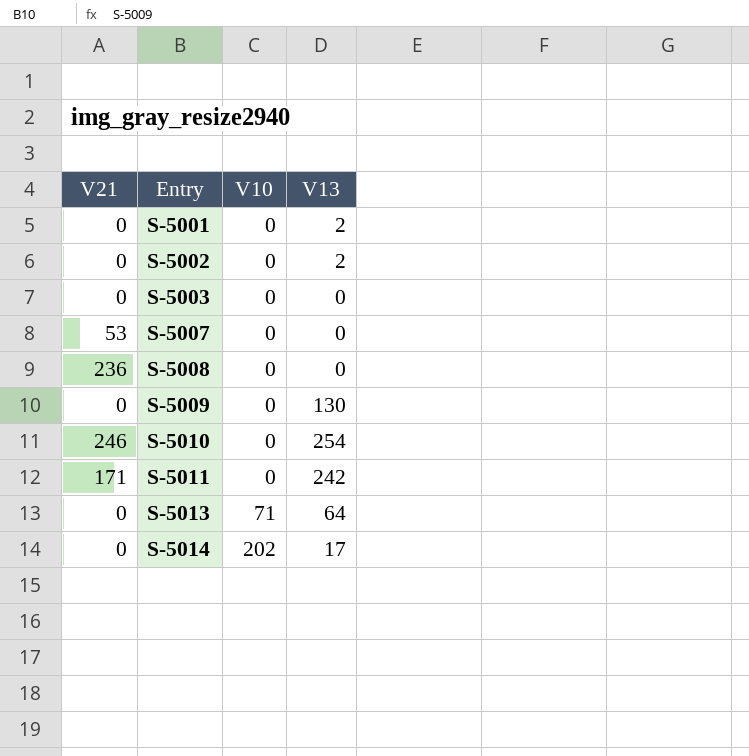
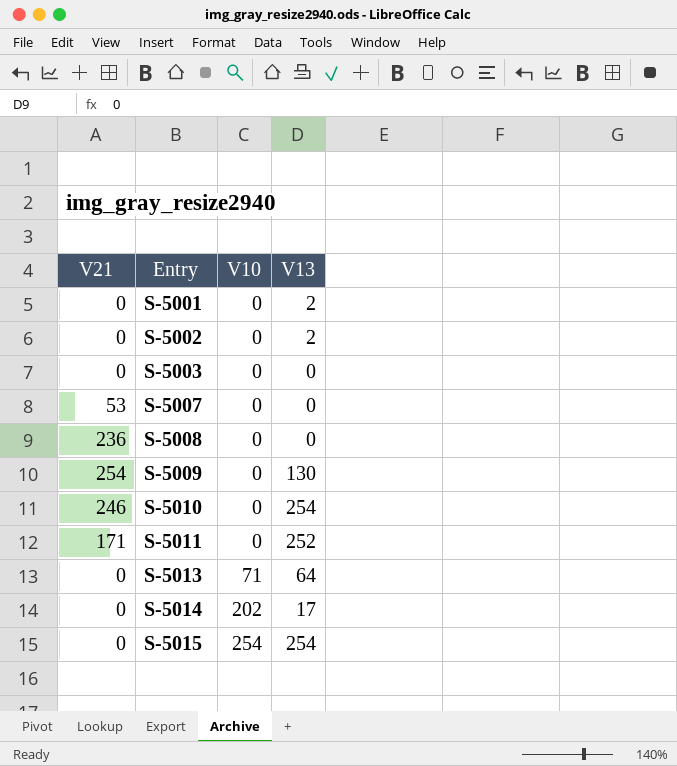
S-5009 | V21: 0 -> 254
S-5011 | V13: 242 -> 252
row S-5015: none -> 0 | 254 | 254

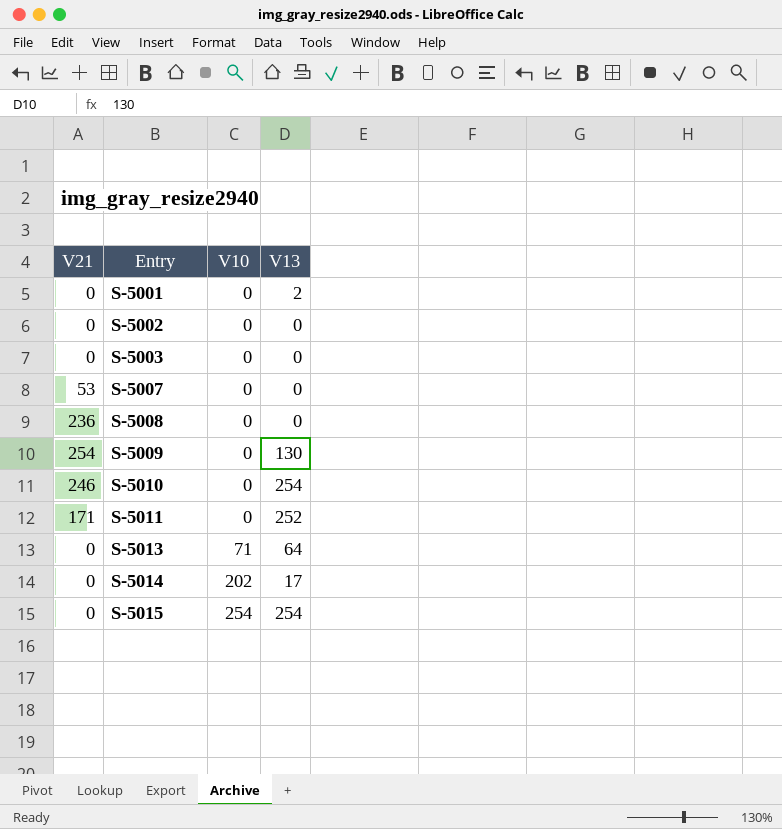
S-5002 | V13: 2 -> 0

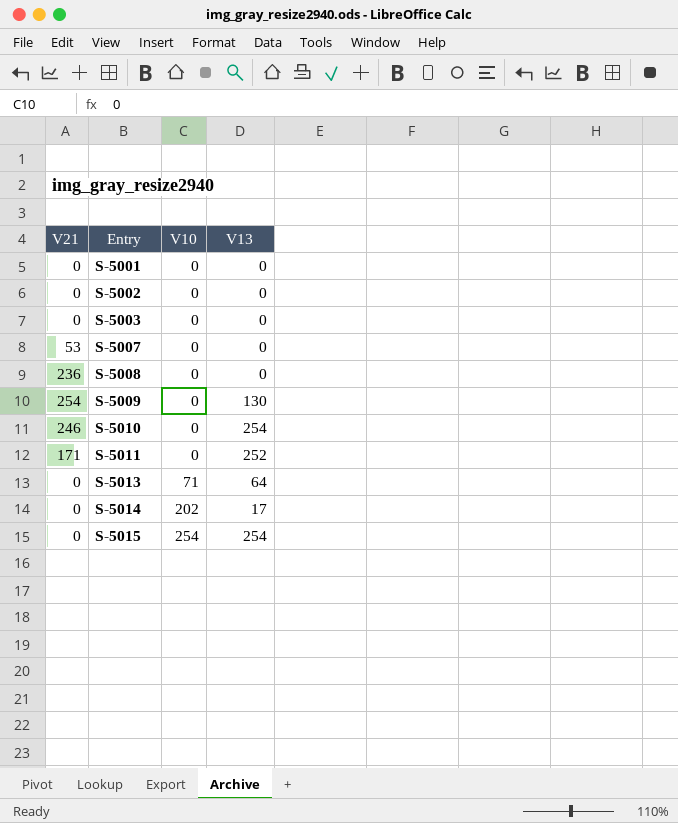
S-5001 | V13: 2 -> 0

